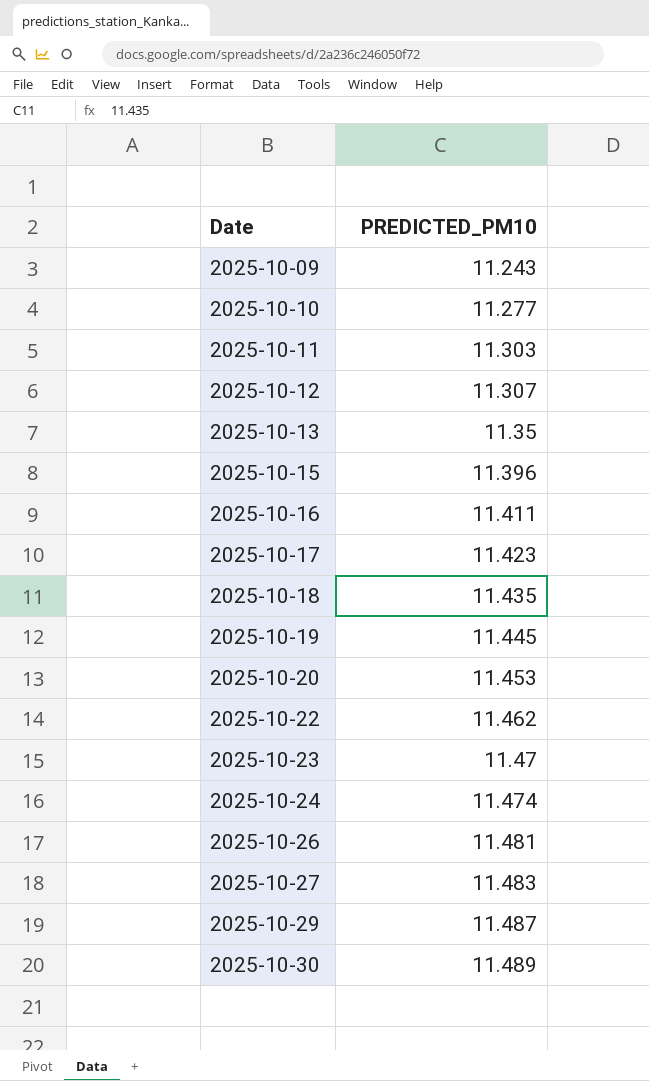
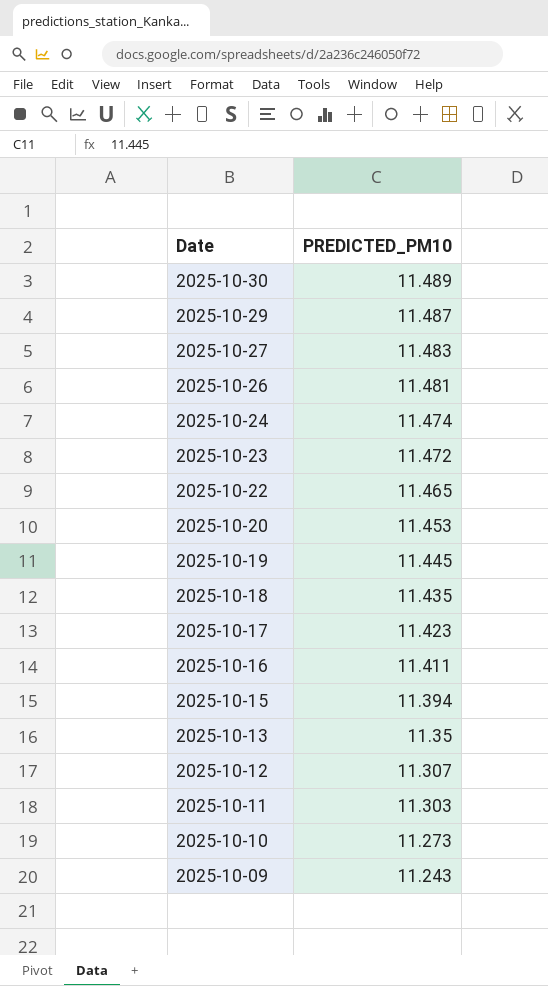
row order: Date ascending -> Date descending
2025-10-23 | PREDICTED_PM10: 11.47 -> 11.472
2025-10-22 | PREDICTED_PM10: 11.462 -> 11.465
2025-10-15 | PREDICTED_PM10: 11.396 -> 11.394
2025-10-10 | PREDICTED_PM10: 11.277 -> 11.273

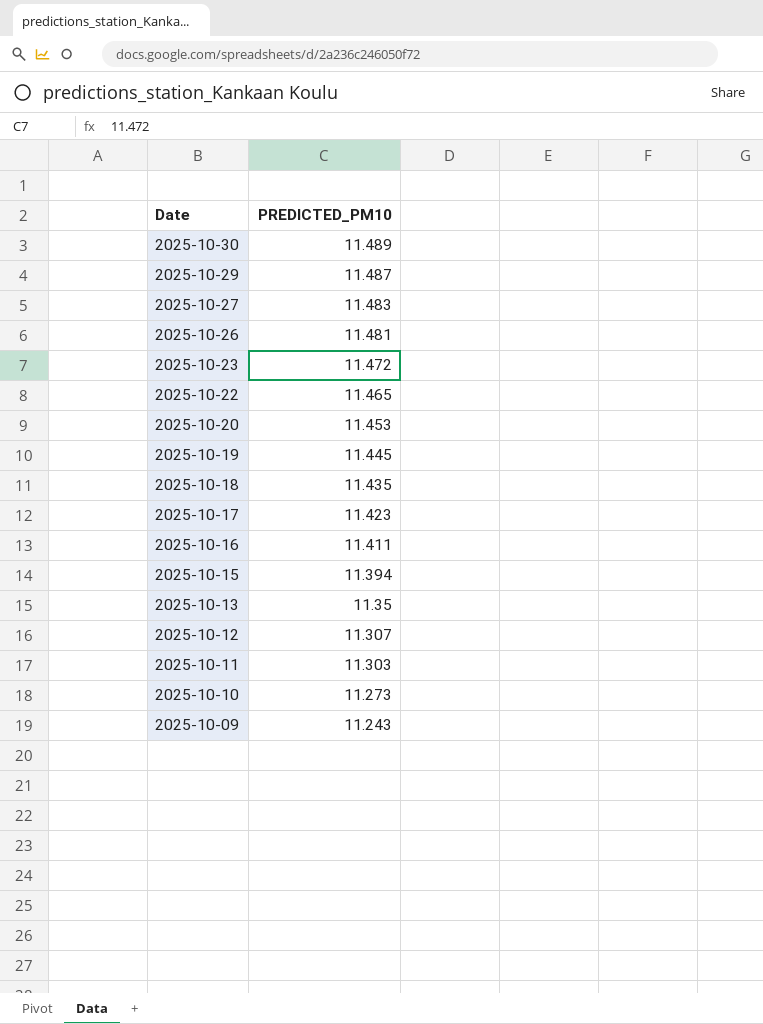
row 2025-10-24: 11.474 -> none

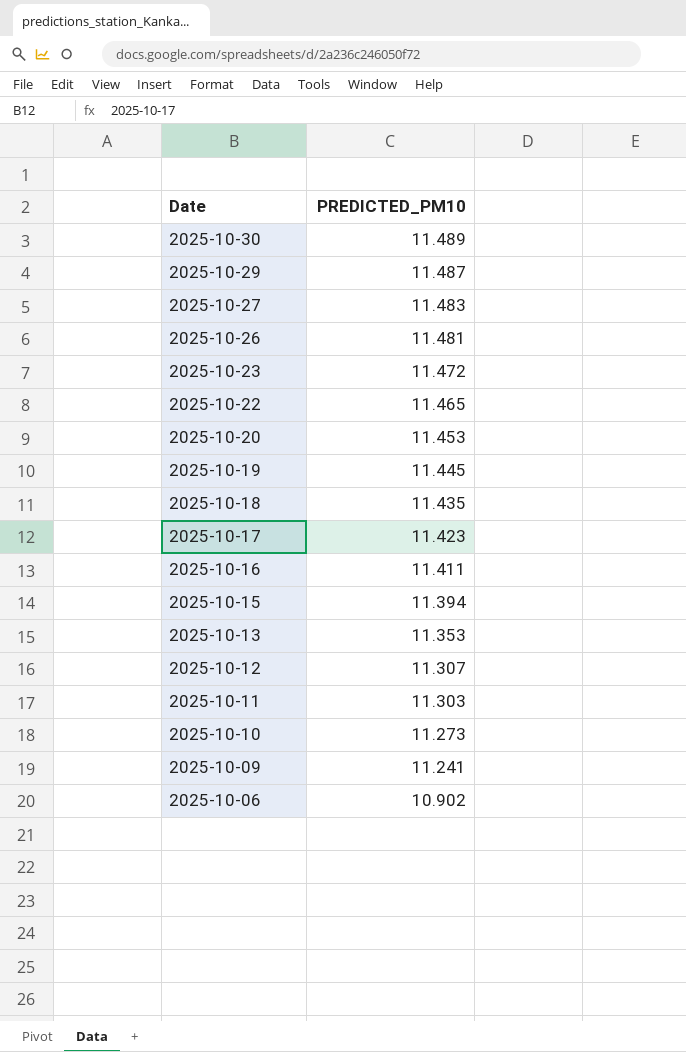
2025-10-13 | PREDICTED_PM10: 11.35 -> 11.353
2025-10-09 | PREDICTED_PM10: 11.243 -> 11.241
row 2025-10-06: none -> 10.902

